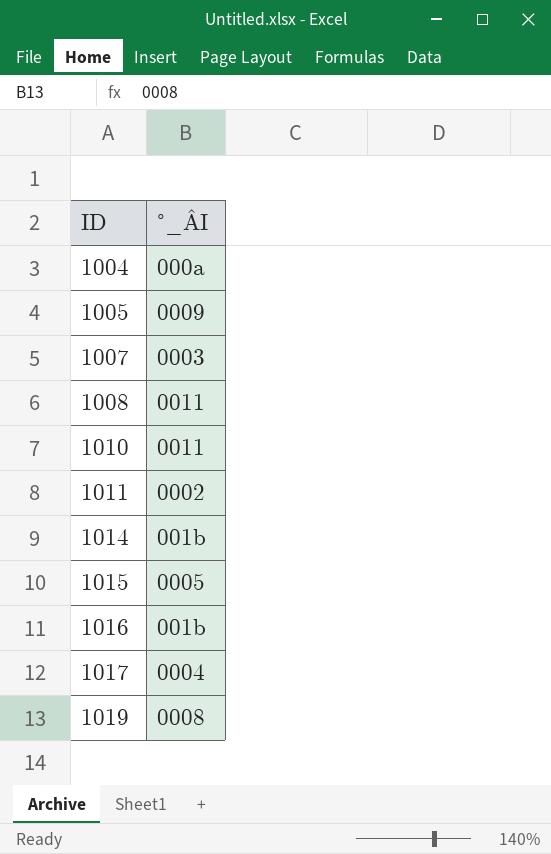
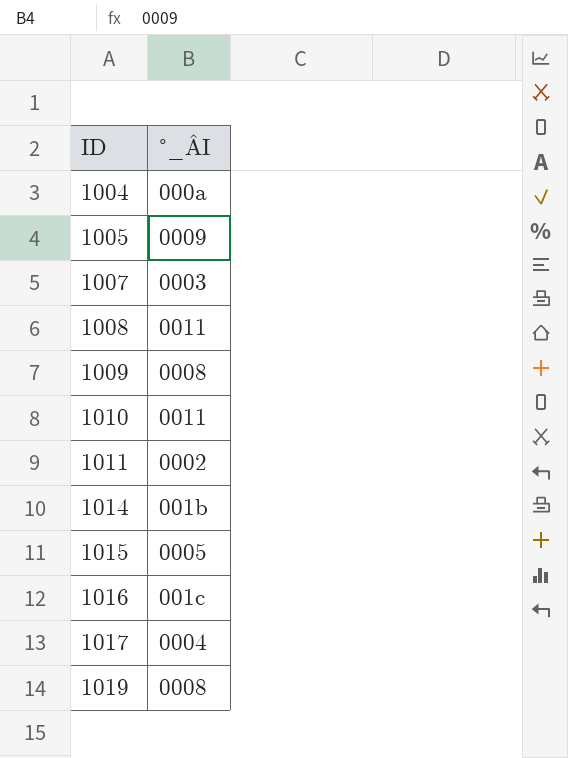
row 1009: none -> 0008
1016 | °_ÂI: 001b -> 001c

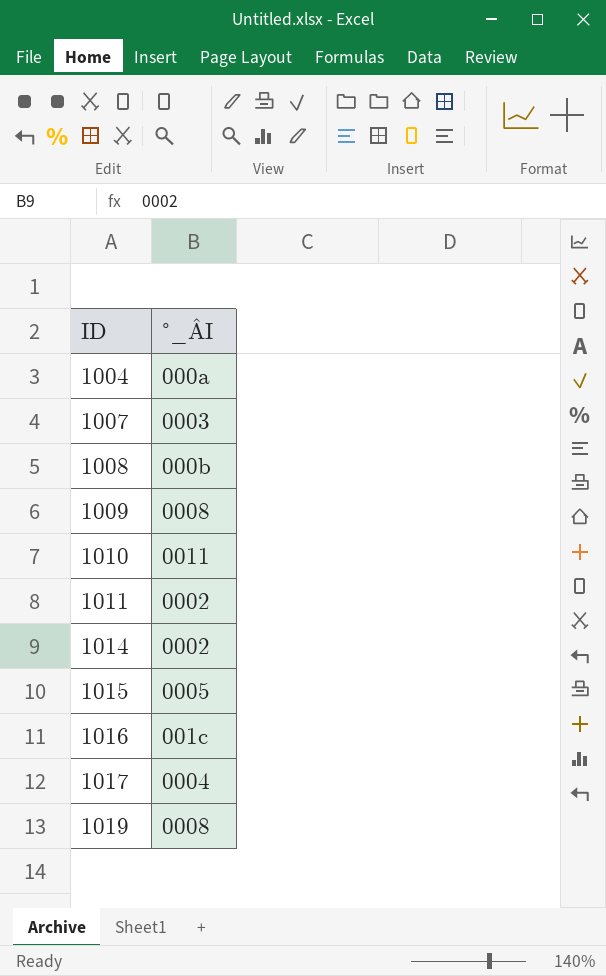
row 1005: 0009 -> none
1008 | °_ÂI: 0011 -> 000b
1014 | °_ÂI: 001b -> 0002

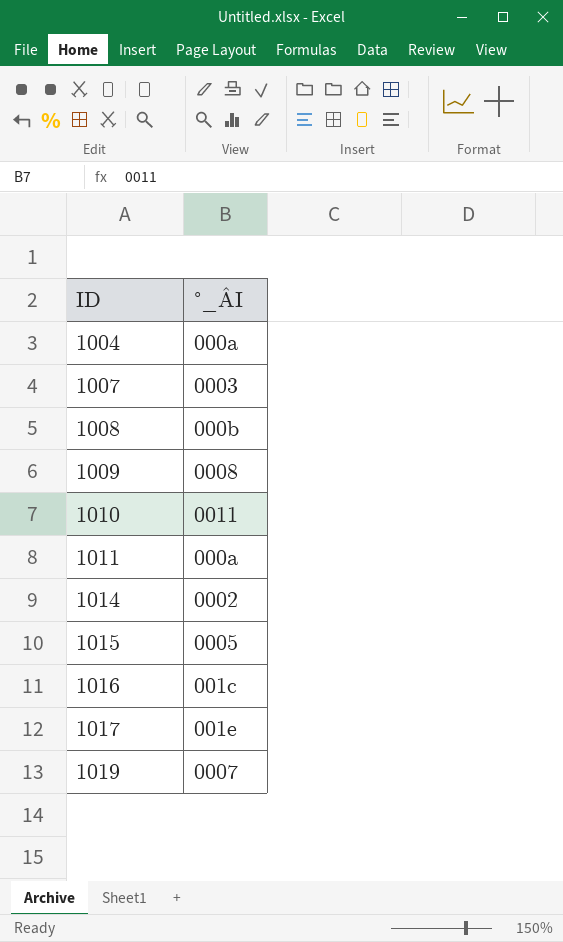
1011 | °_ÂI: 0002 -> 000a
1017 | °_ÂI: 0004 -> 001e
1019 | °_ÂI: 0008 -> 0007

